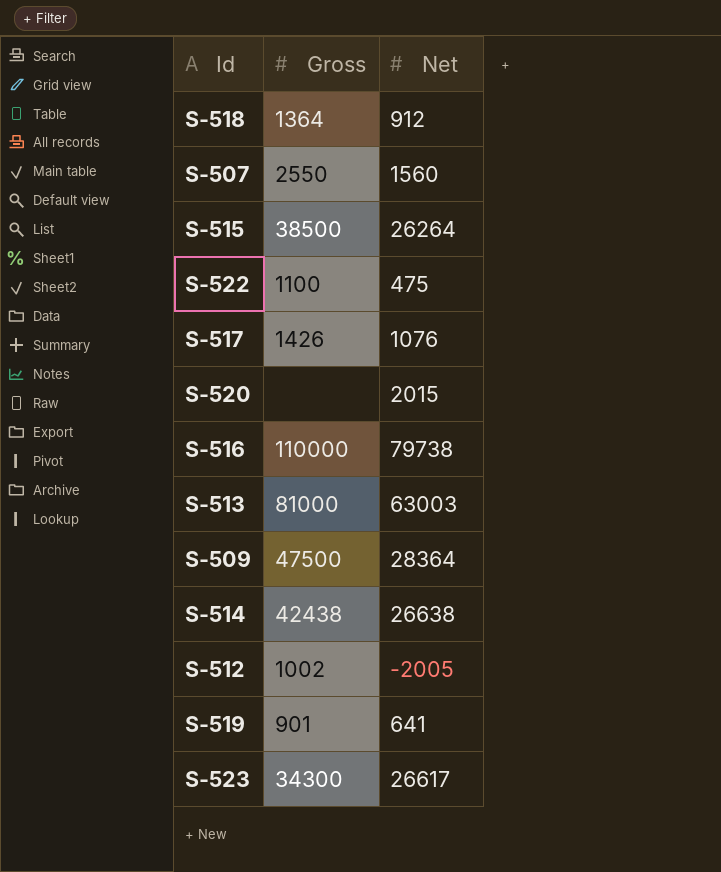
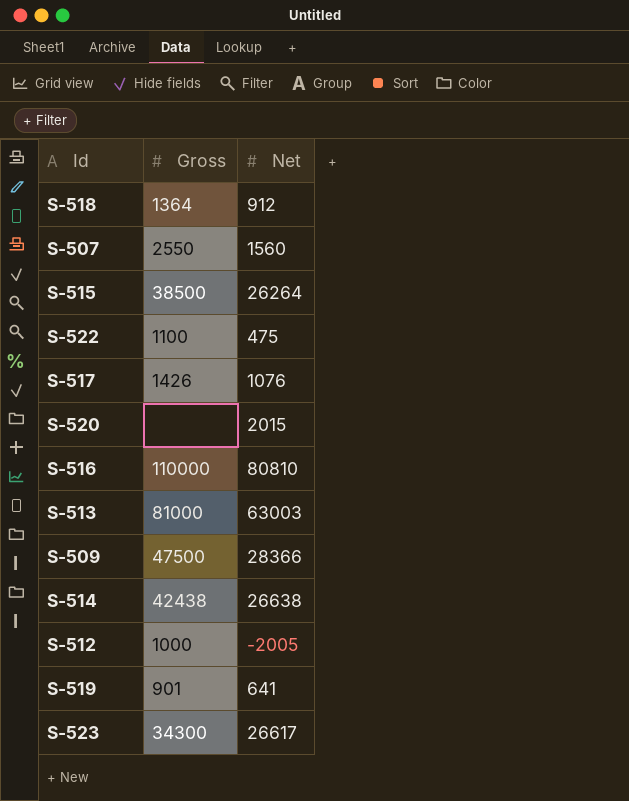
S-516 | Net: 79738 -> 80810
S-509 | Net: 28364 -> 28366
S-512 | Gross: 1002 -> 1000

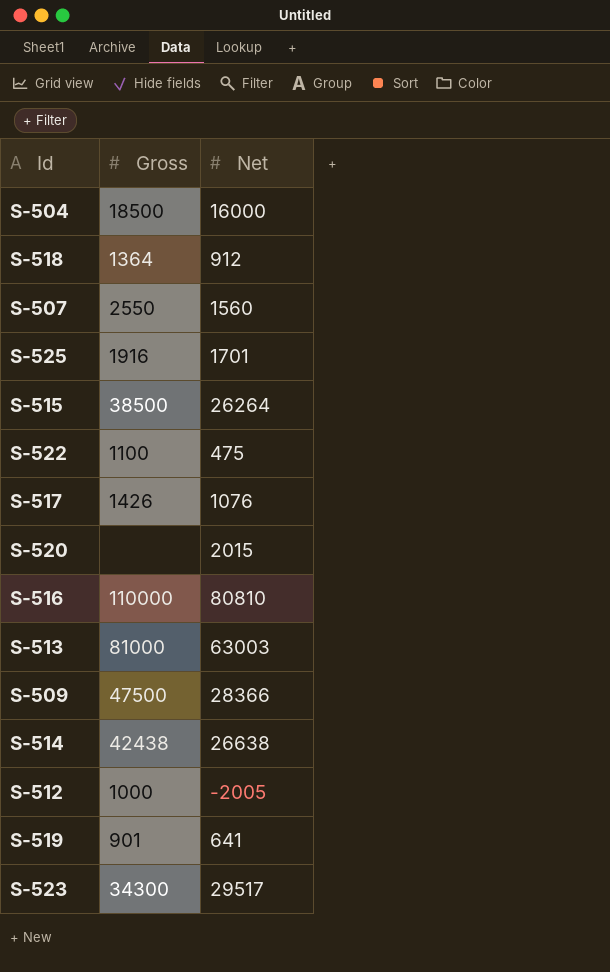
row S-504: none -> 18500 | 16000
row S-525: none -> 1916 | 1701
S-523 | Net: 26617 -> 29517

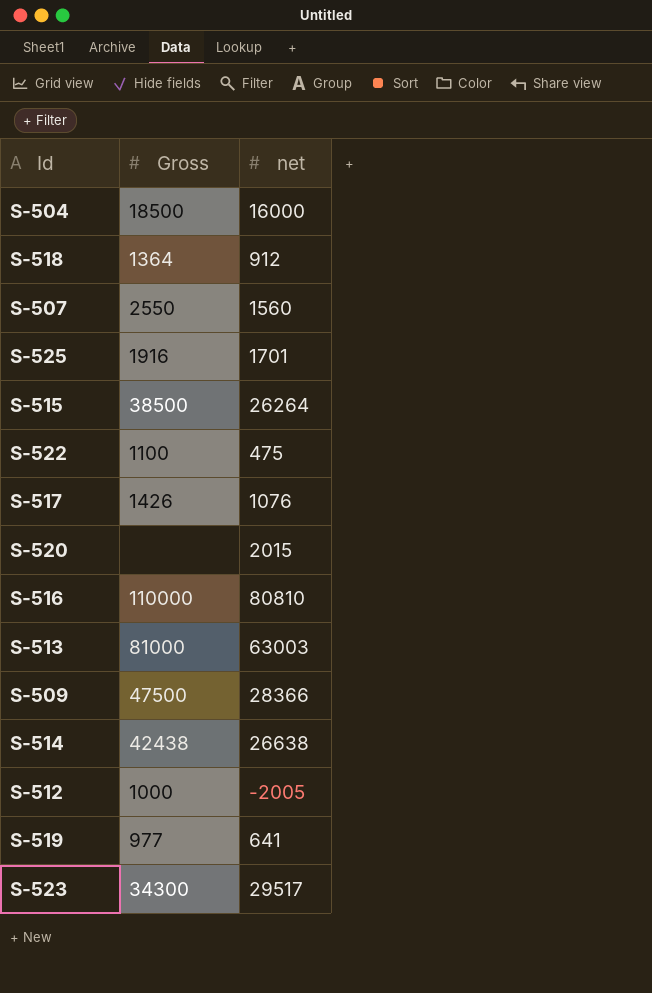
column name: Net -> net
S-519 | Gross: 901 -> 977

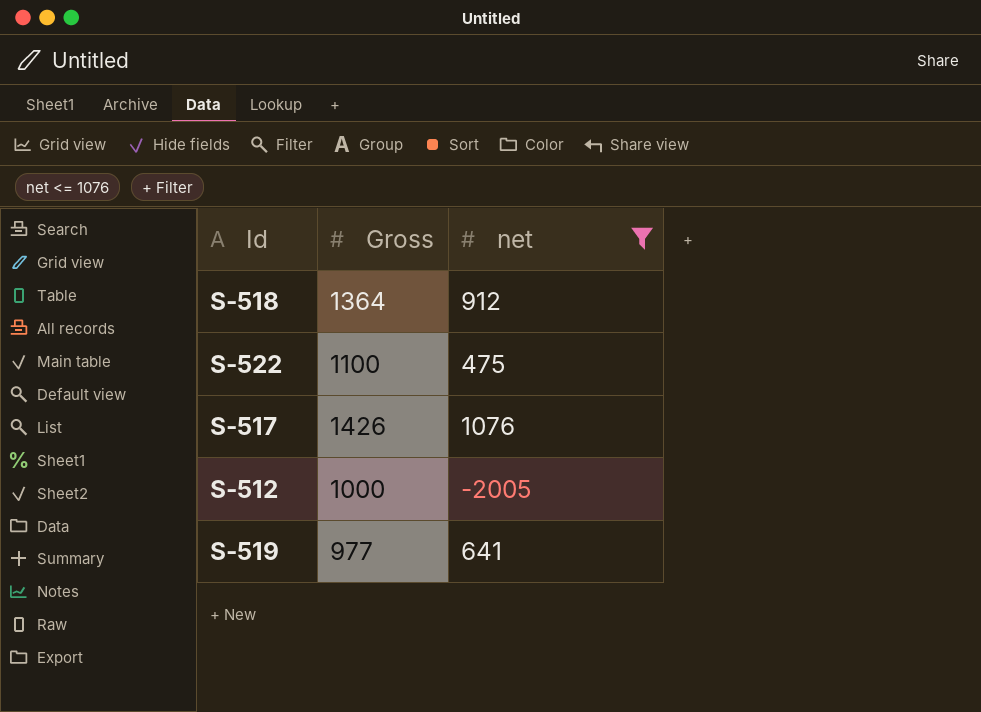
filter: none -> net <= 1076

